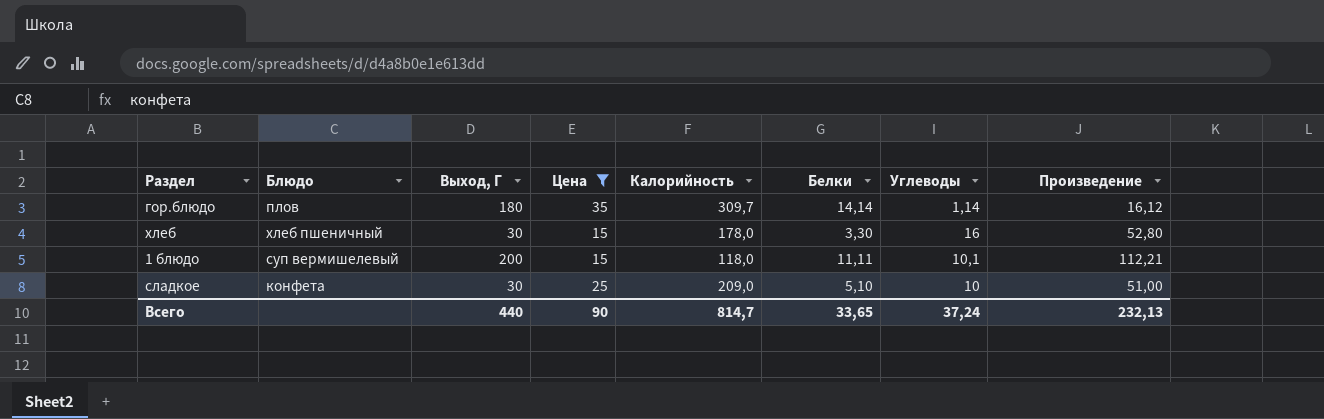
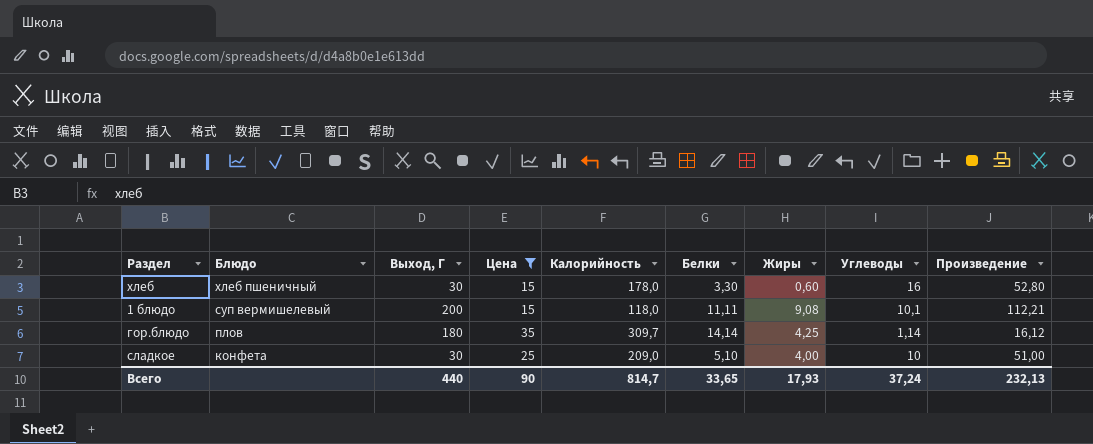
row order: none -> Блюдо descending
column Жиры | position: none -> 7

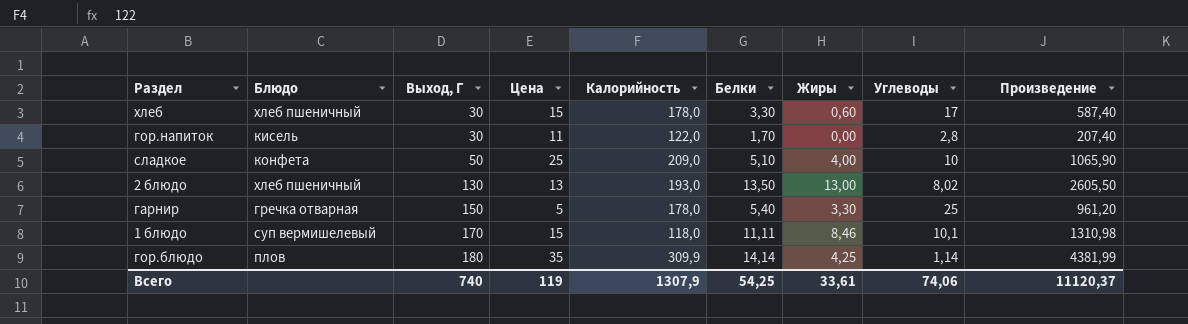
filter: Цена >= 15 -> none
row order: Блюдо descending -> Выход, Г ascending
column Произведение | formula: [Белки] * [Углеводы] -> [Калорийность] * [Белки]
хлеб | Углеводы: 16 -> 17
сладкое | Выход, Г: 30 -> 50
1 блюдо | Выход, Г: 200 -> 170
1 блюдо | Жиры: 9,08 -> 8,46
гор.блюдо | Калорийность: 309,7 -> 309,9
Всего | Выход, Г: 440 -> 740
Всего | Цена: 90 -> 119
Всего | Калорийность: 814,7 -> 1307,9
Всего | Белки: 33,65 -> 54,25
Всего | Жиры: 17,93 -> 33,61
Всего | Углеводы: 37,24 -> 74,06
Всего | Произведение: 232,13 -> 11120,37

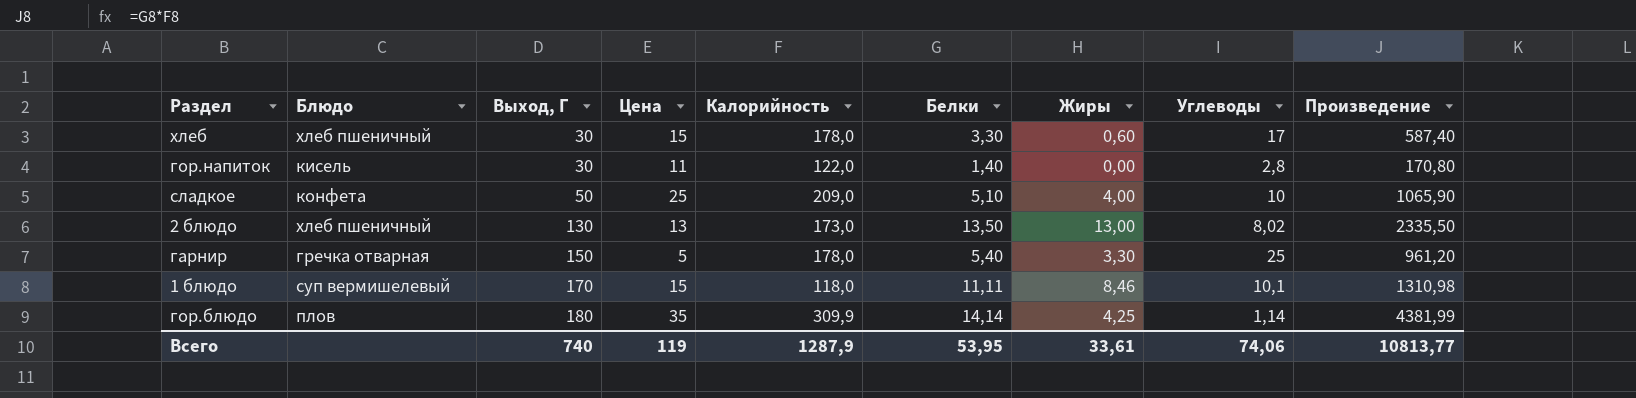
гор.напиток | Белки: 1,70 -> 1,40
гор.напиток | Произведение: 207,40 -> 170,80
2 блюдо | Калорийность: 193,0 -> 173,0
2 блюдо | Произведение: 2605,50 -> 2335,50
Всего | Калорийность: 1307,9 -> 1287,9
Всего | Белки: 54,25 -> 53,95
Всего | Произведение: 11120,37 -> 10813,77

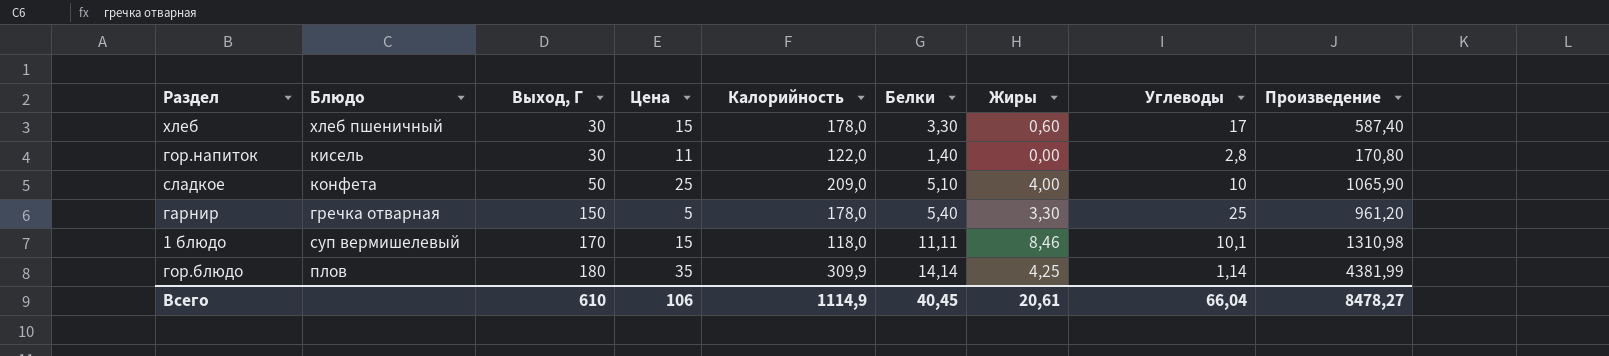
row 2 блюдо: хлеб пшеничный | 130 | 13 | 173,0 | 13,50 | 13,00 | 8,02 | 2335,50 -> none
Всего | Выход, Г: 740 -> 610
Всего | Цена: 119 -> 106
Всего | Калорийность: 1287,9 -> 1114,9
Всего | Белки: 53,95 -> 40,45
Всего | Жиры: 33,61 -> 20,61
Всего | Углеводы: 74,06 -> 66,04
Всего | Произведение: 10813,77 -> 8478,27

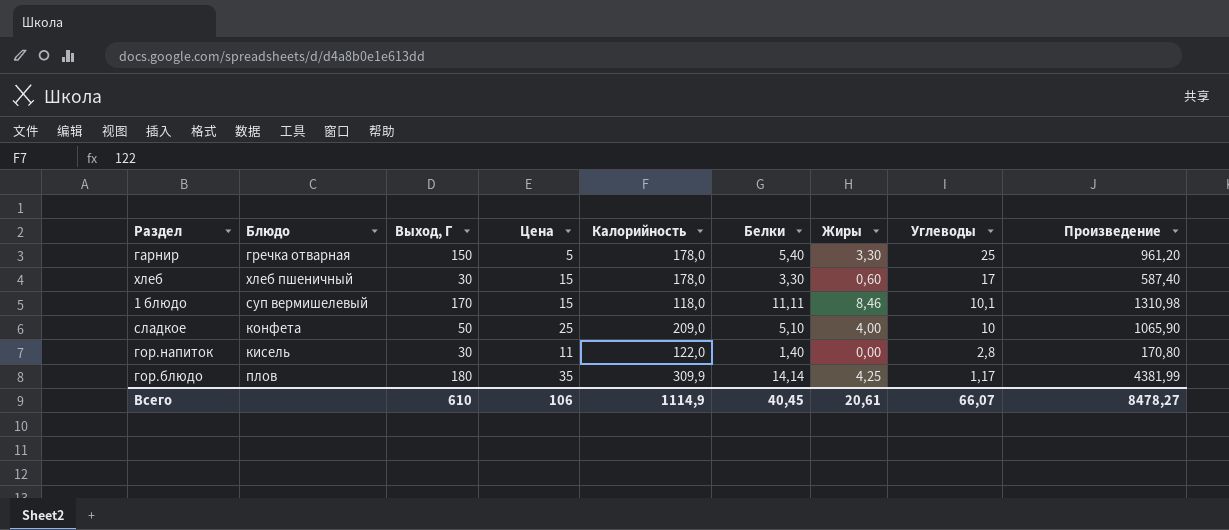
row order: Выход, Г ascending -> Углеводы descending
гор.блюдо | Углеводы: 1,14 -> 1,17
Всего | Углеводы: 66,04 -> 66,07

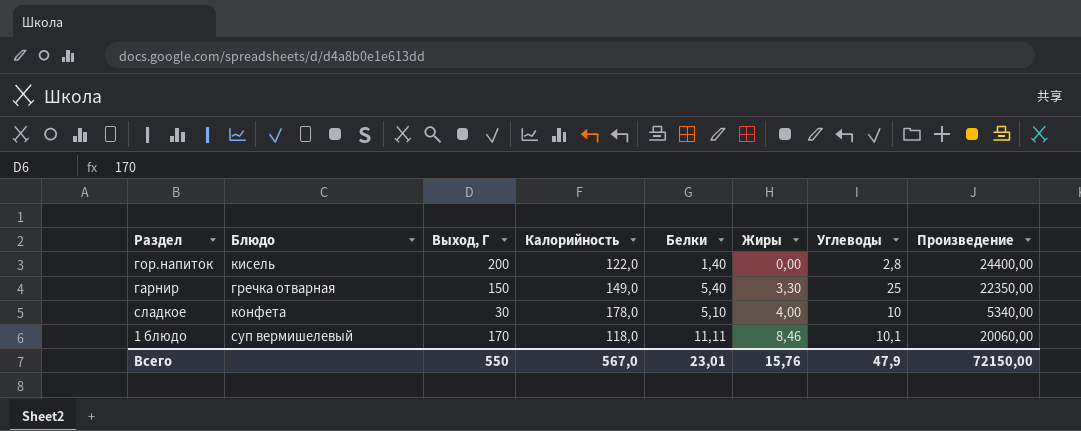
row order: Углеводы descending -> Жиры ascending
column Цена | position: 4 -> none
column Произведение | formula: [Калорийность] * [Белки] -> [Выход, Г] * [Калорийность]
row хлеб: хлеб пшеничный | 30 | 15 | 178,0 | 3,30 | 0,60 | 17 | 587,40 -> none
row гор.блюдо: плов | 180 | 35 | 309,9 | 14,14 | 4,25 | 1,17 | 4381,99 -> none
гор.напиток | Выход, Г: 30 -> 200
гарнир | Калорийность: 178,0 -> 149,0
сладкое | Выход, Г: 50 -> 30
сладкое | Калорийность: 209,0 -> 178,0
Всего | Выход, Г: 610 -> 550
Всего | Калорийность: 1114,9 -> 567,0
Всего | Белки: 40,45 -> 23,01
Всего | Жиры: 20,61 -> 15,76
Всего | Углеводы: 66,07 -> 47,9
Всего | Произведение: 8478,27 -> 72150,00

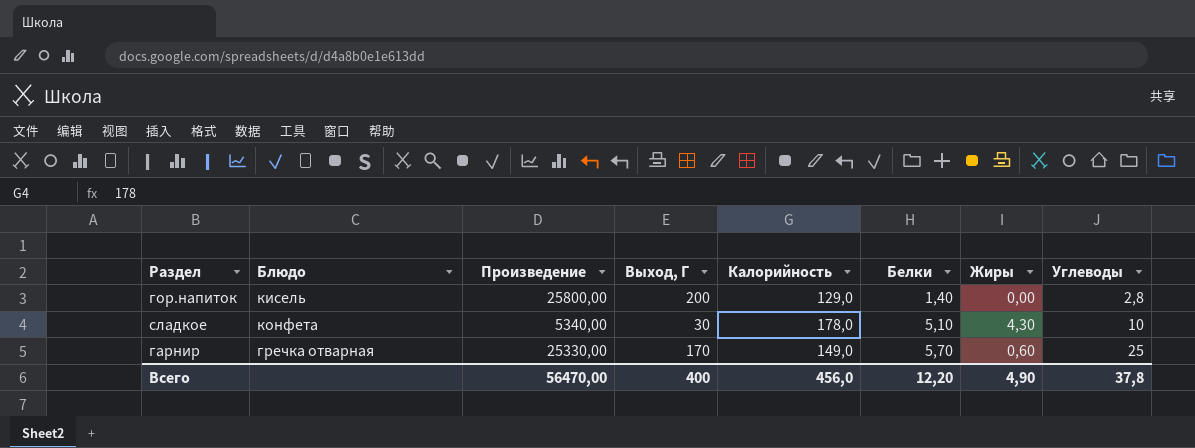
row order: Жиры ascending -> Белки ascending
column Произведение | position: 8 -> 3
row 1 блюдо: суп вермишелевый | 170 | 118,0 | 11,11 | 8,46 | 10,1 | 20060,00 -> none
гор.напиток | Произведение: 24400,00 -> 25800,00
гор.напиток | Калорийность: 122,0 -> 129,0
сладкое | Жиры: 4,00 -> 4,30
гарнир | Произведение: 22350,00 -> 25330,00
гарнир | Выход, Г: 150 -> 170
гарнир | Белки: 5,40 -> 5,70
гарнир | Жиры: 3,30 -> 0,60
Всего | Произведение: 72150,00 -> 56470,00
Всего | Выход, Г: 550 -> 400
Всего | Калорийность: 567,0 -> 456,0
Всего | Белки: 23,01 -> 12,20
Всего | Жиры: 15,76 -> 4,90
Всего | Углеводы: 47,9 -> 37,8

